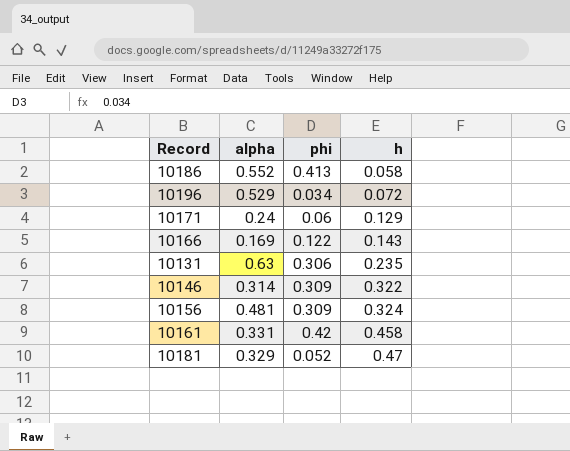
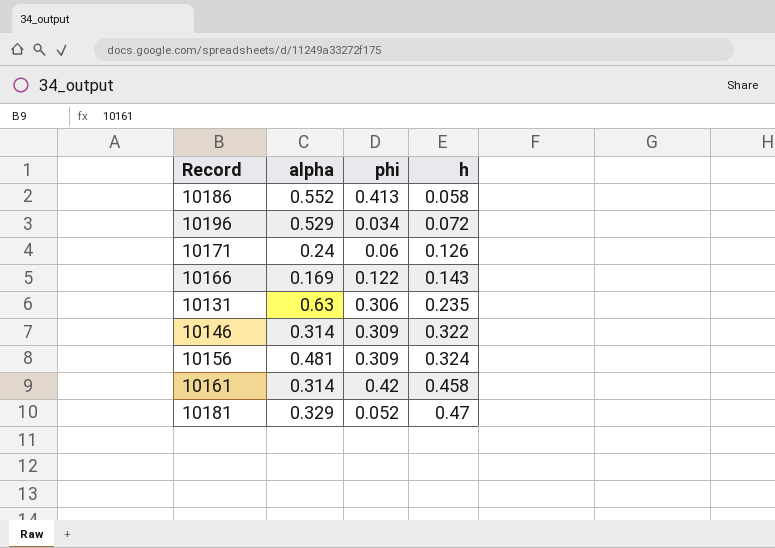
10171 | h: 0.129 -> 0.126
10161 | alpha: 0.331 -> 0.314

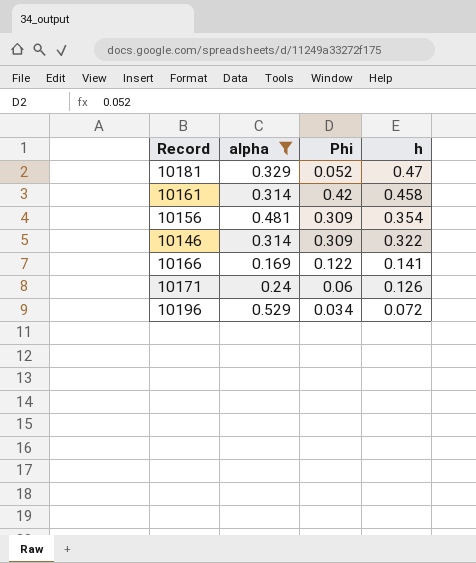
filter: none -> alpha <= 0.529
row order: h ascending -> h descending
column name: phi -> Phi
10156 | h: 0.324 -> 0.354
10166 | h: 0.143 -> 0.141

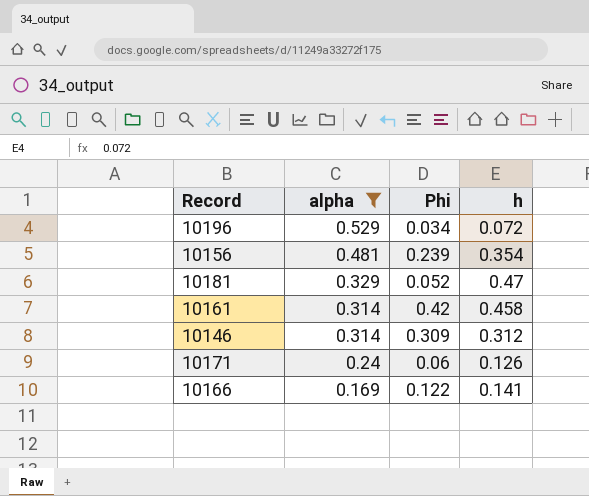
row order: h descending -> alpha descending
10156 | Phi: 0.309 -> 0.239
10146 | h: 0.322 -> 0.312

